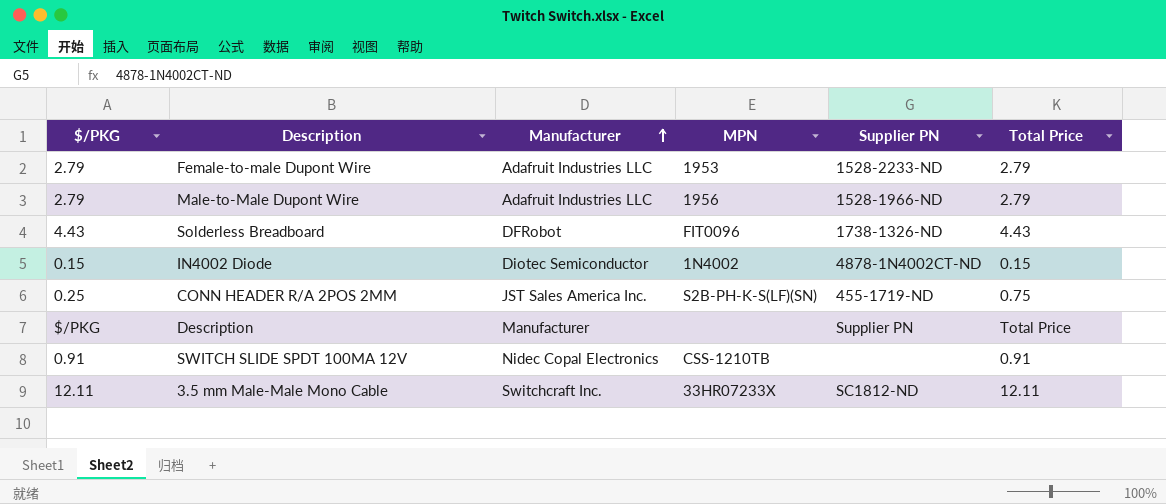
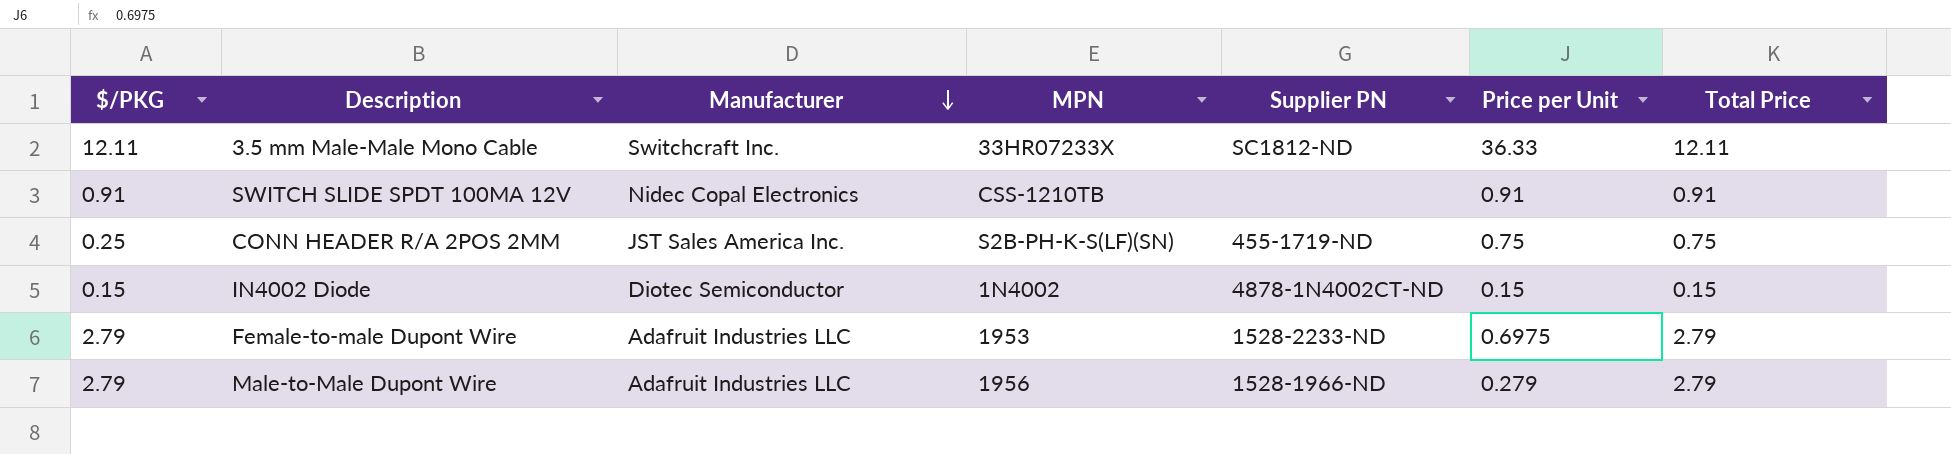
row order: Manufacturer ascending -> Manufacturer descending
column Price per Unit | position: none -> 6
row Solderless Breadboard: 4.43 | DFRobot | FIT0096 | 1738-1326-ND | 4.43 -> none
row Description: $/PKG | Manufacturer | none | Supplier PN | Total Price -> none

